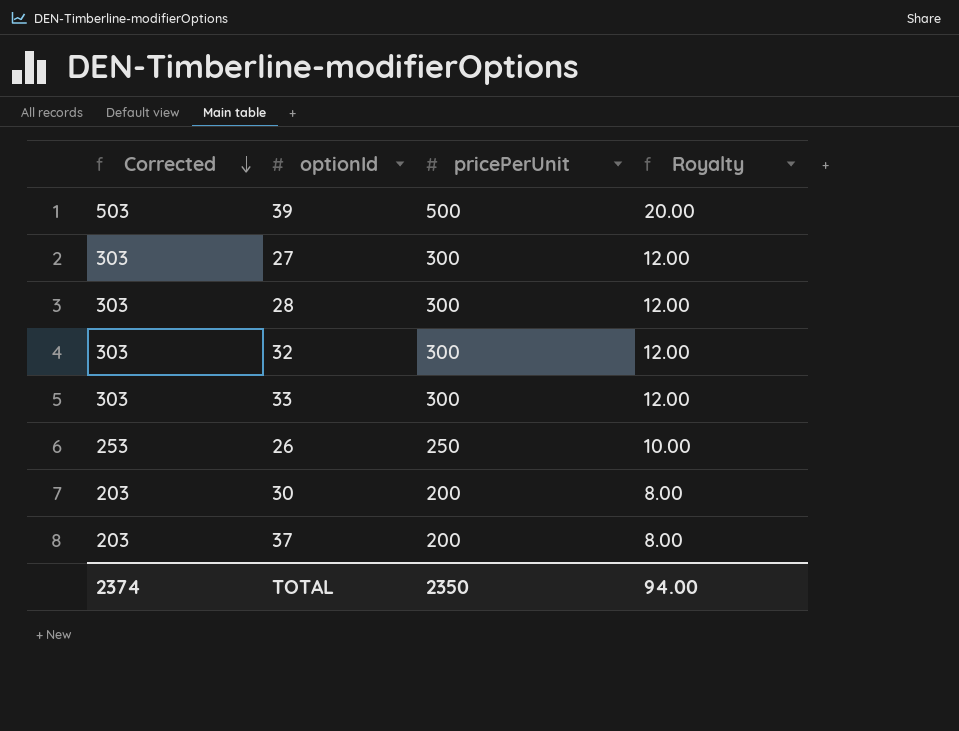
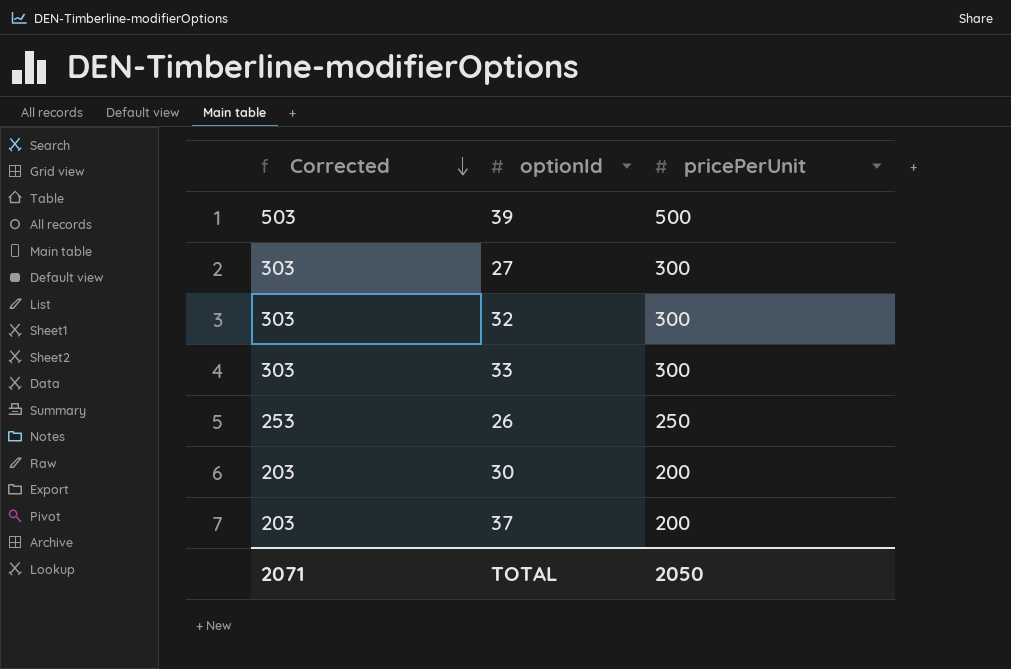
column Royalty | formula: [pricePerUnit] * 0.04 -> none
row 28: 303 | 300 | 12.00 -> none
TOTAL | Corrected: 2374 -> 2071
TOTAL | pricePerUnit: 2350 -> 2050

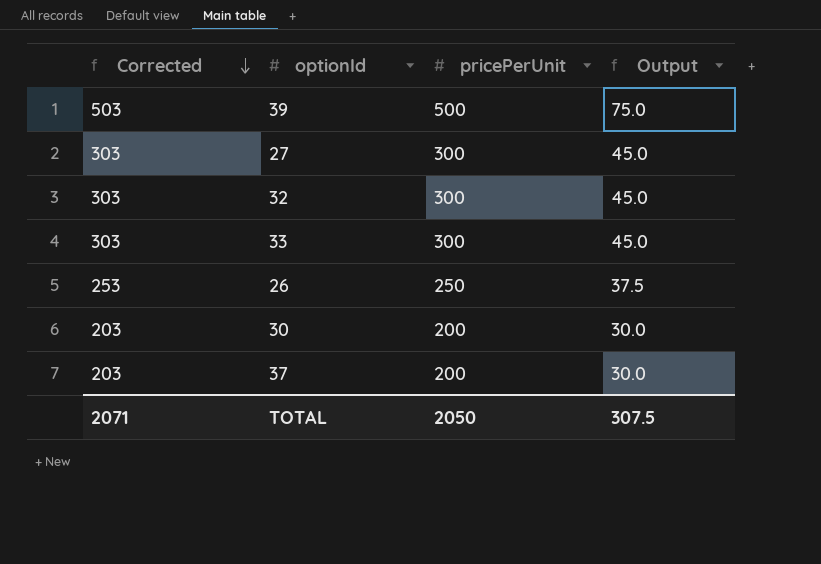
column Output | formula: none -> [pricePerUnit] * 0.15

